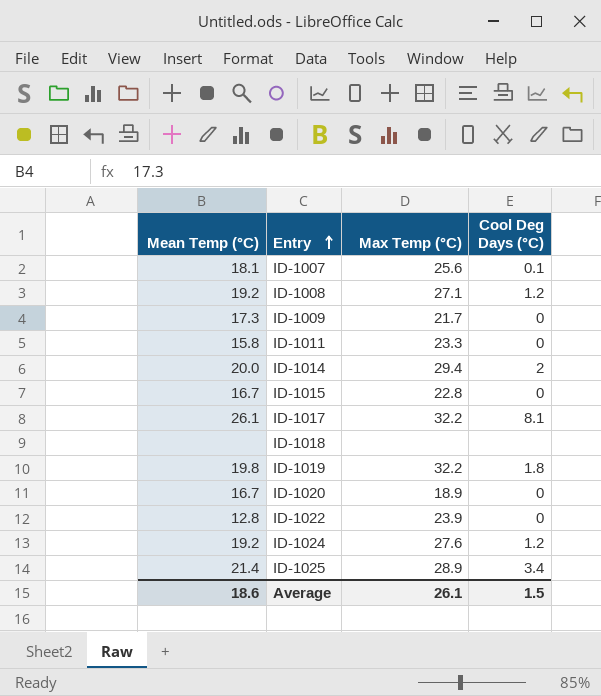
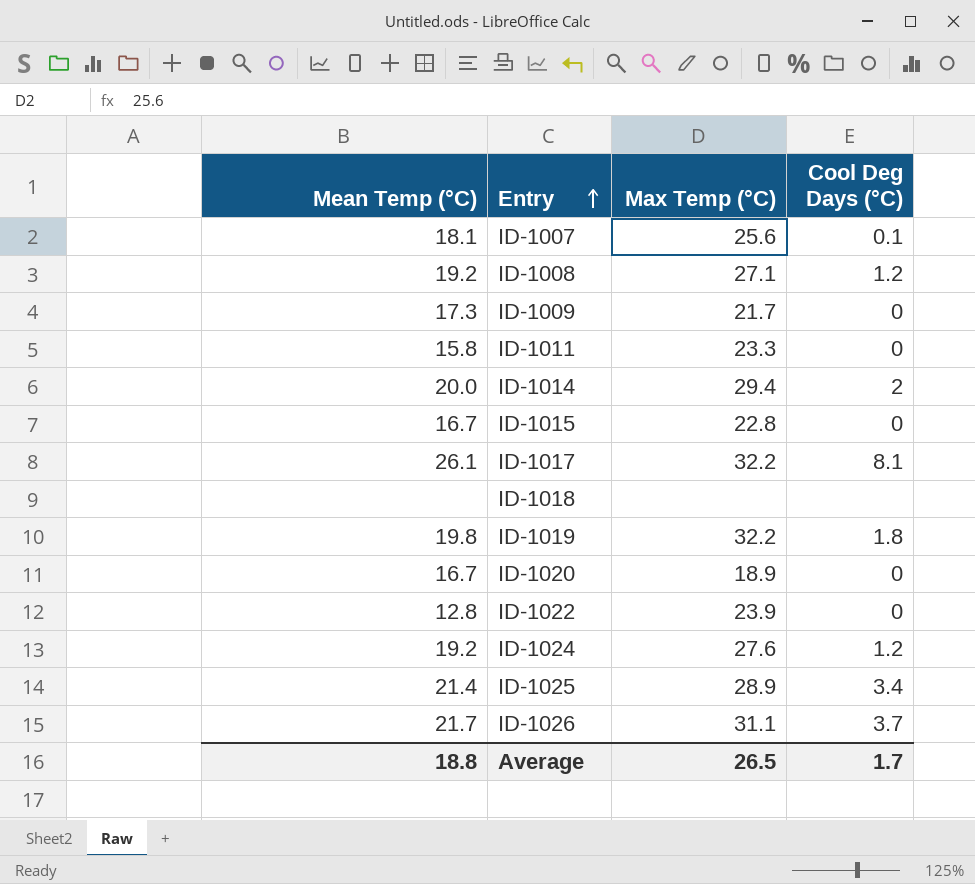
row ID-1026: none -> 21.7 | 31.1 | 3.7
Average | Mean Temp (°C): 18.6 -> 18.8
Average | Max Temp (°C): 26.1 -> 26.5
Average | Cool Deg Days (°C): 1.5 -> 1.7

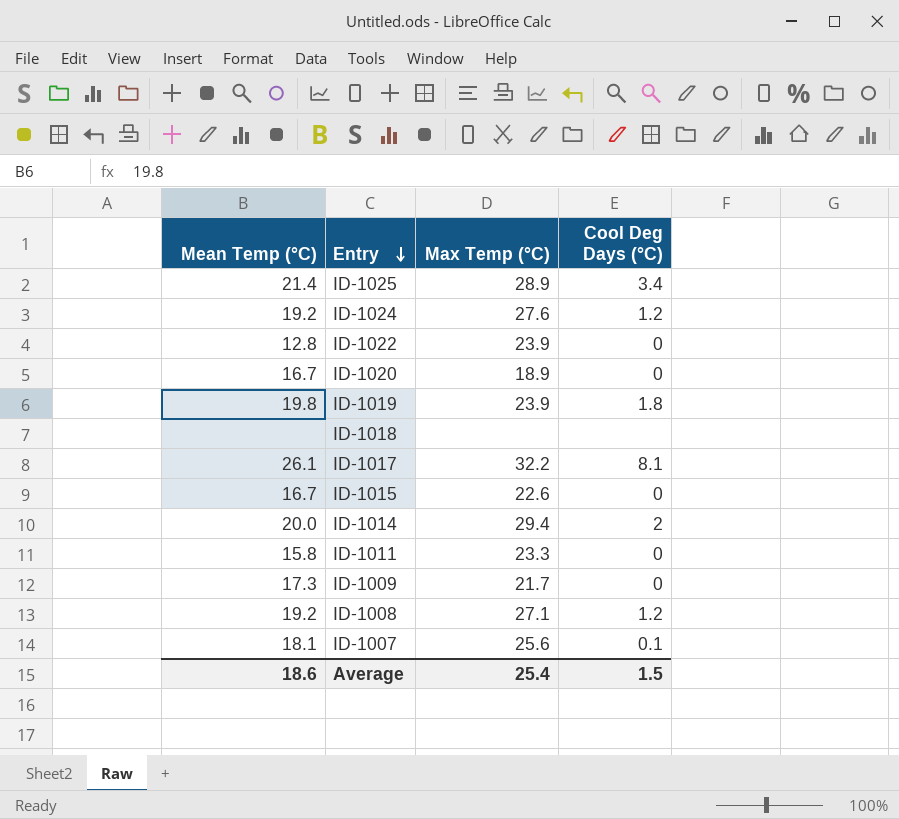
row order: Entry ascending -> Entry descending
row ID-1026: 21.7 | 31.1 | 3.7 -> none
ID-1019 | Max Temp (°C): 32.2 -> 23.9
ID-1015 | Max Temp (°C): 22.8 -> 22.6
Average | Mean Temp (°C): 18.8 -> 18.6
Average | Max Temp (°C): 26.5 -> 25.4
Average | Cool Deg Days (°C): 1.7 -> 1.5

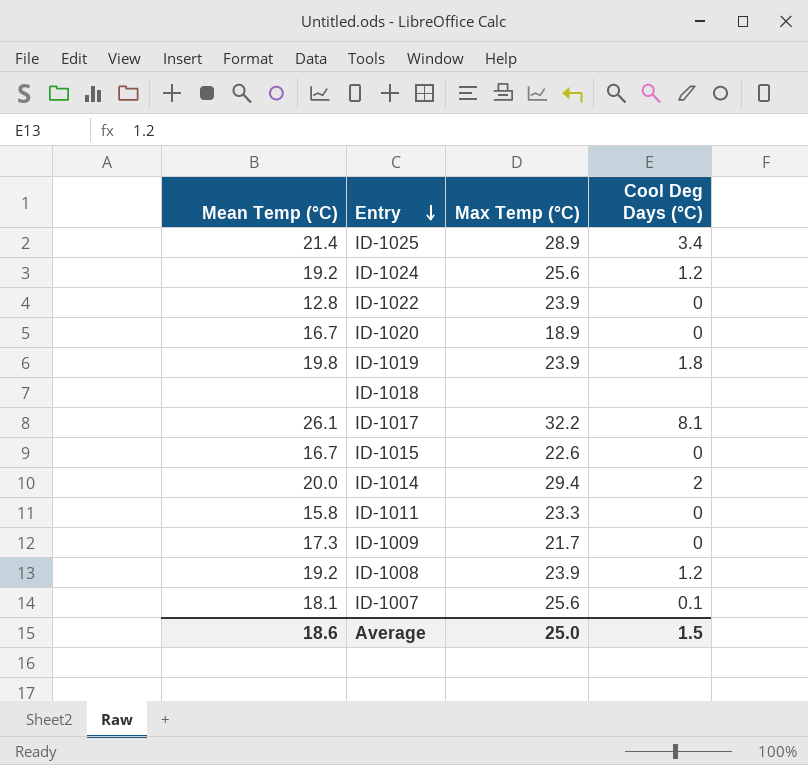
ID-1024 | Max Temp (°C): 27.6 -> 25.6
ID-1008 | Max Temp (°C): 27.1 -> 23.9
Average | Max Temp (°C): 25.4 -> 25.0

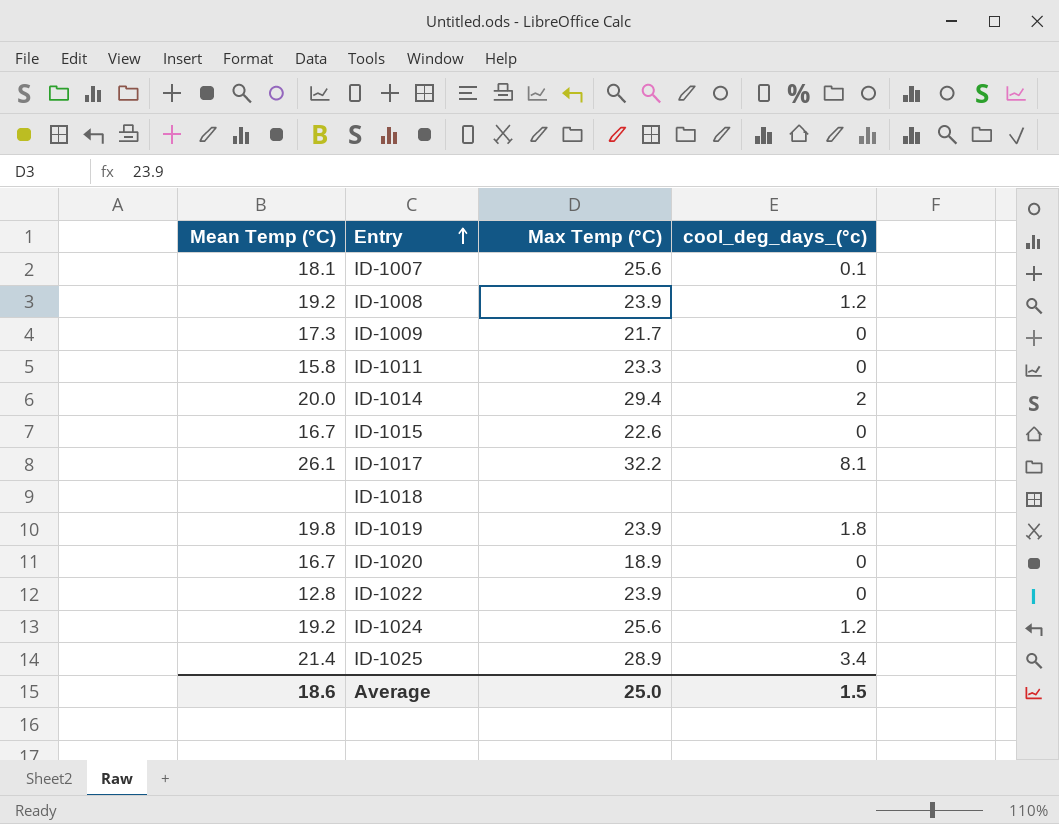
row order: Entry descending -> Entry ascending
column name: Cool Deg Days (°C) -> cool_deg_days_(°c)

